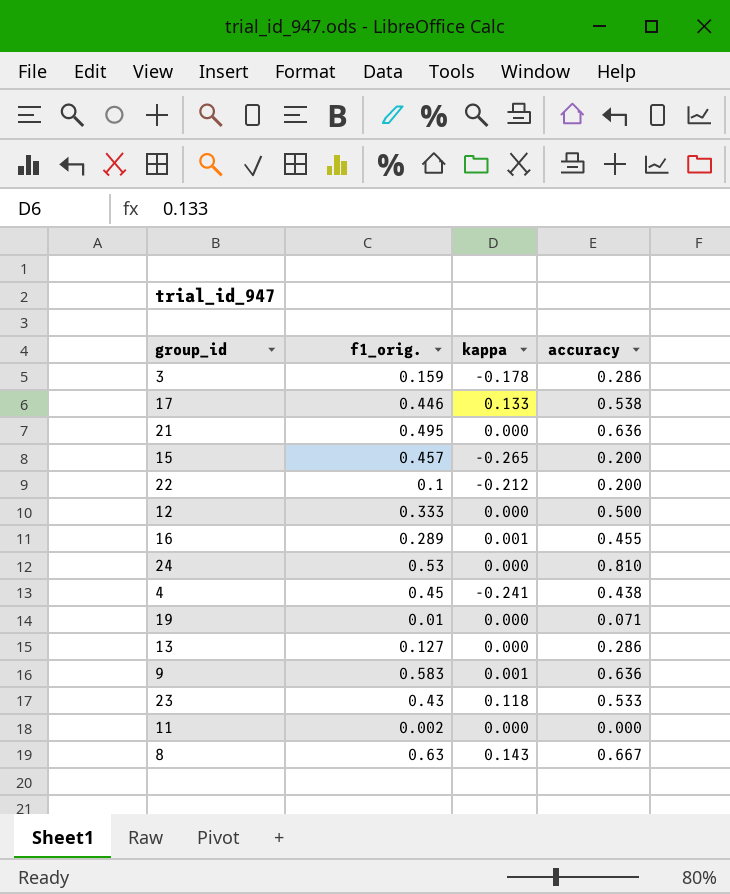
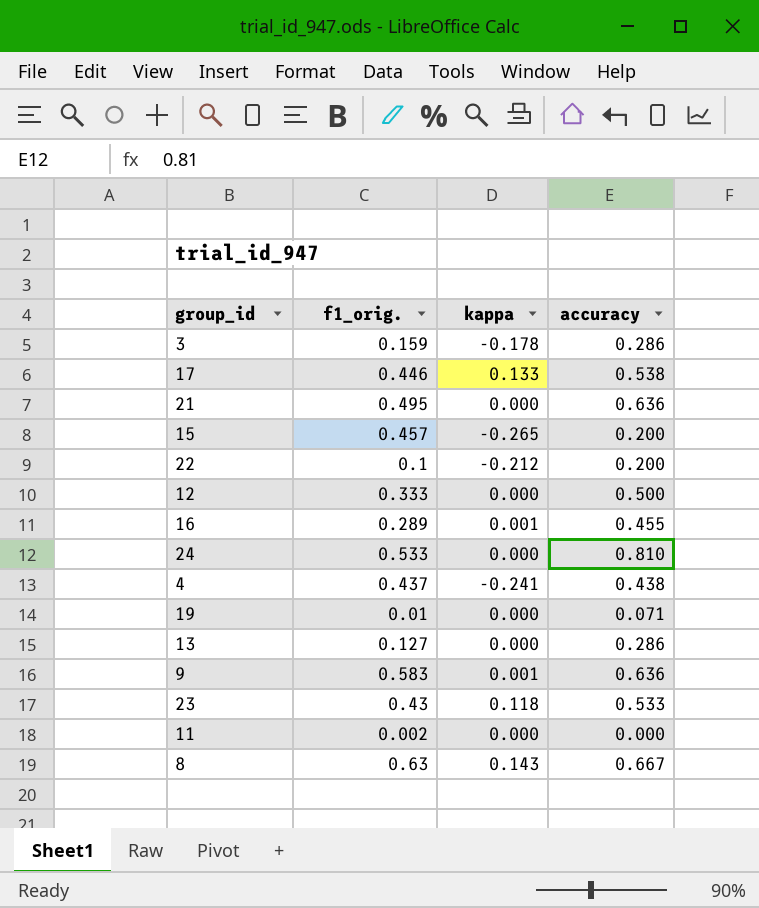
24 | f1_orig.: 0.53 -> 0.533
4 | f1_orig.: 0.45 -> 0.437

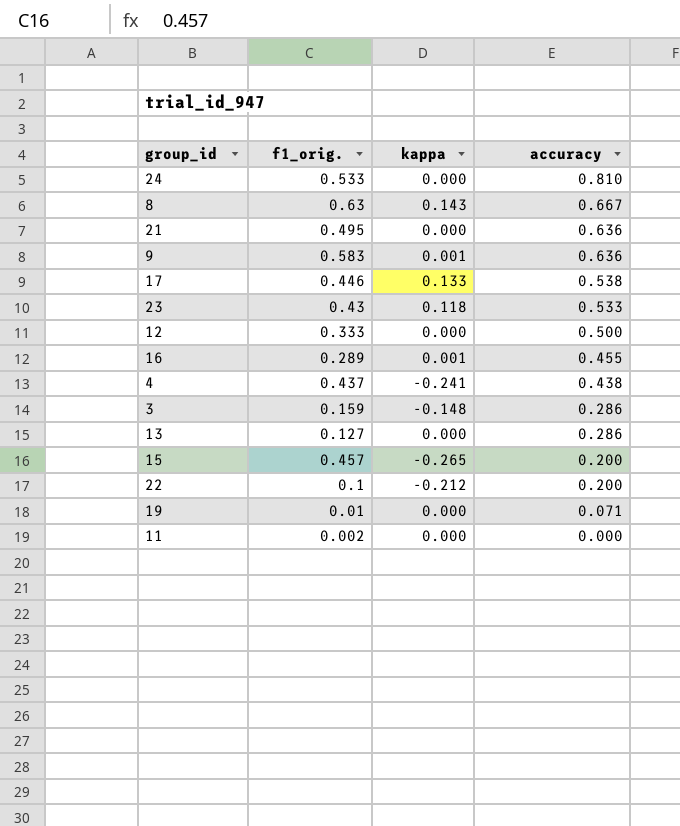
row order: none -> accuracy descending
3 | kappa: -0.178 -> -0.148

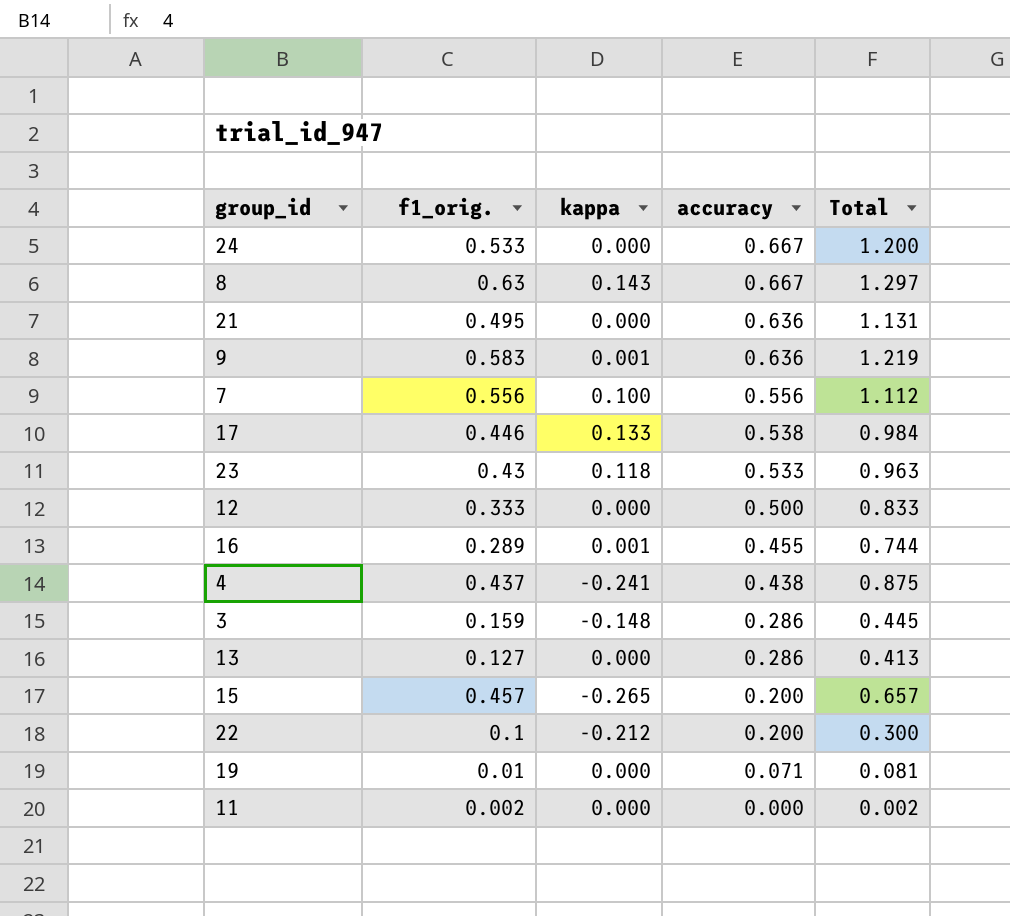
column Total | formula: none -> [f1_orig.] + [accuracy]
24 | accuracy: 0.810 -> 0.667
row 7: none -> 0.556 | 0.100 | 0.556 | 1.112

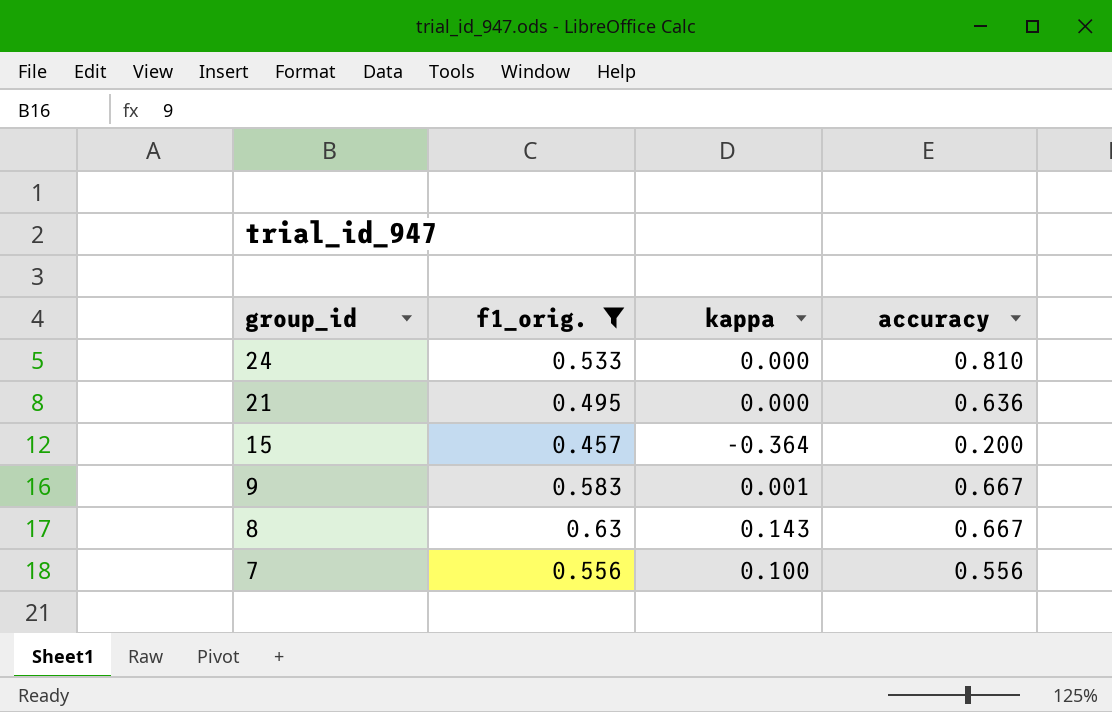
filter: none -> f1_orig. >= 0.457
row order: accuracy descending -> group_id descending
column Total | formula: [f1_orig.] + [accuracy] -> none
24 | accuracy: 0.667 -> 0.810
15 | kappa: -0.265 -> -0.364
9 | accuracy: 0.636 -> 0.667

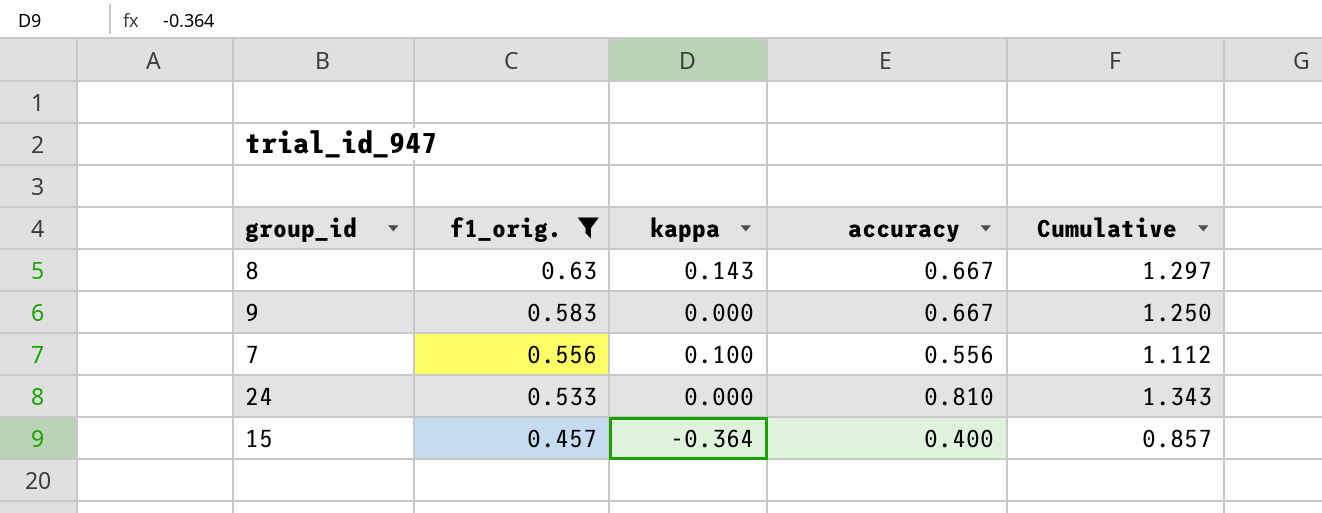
row order: group_id descending -> f1_orig. descending
column Cumulative | formula: none -> [f1_orig.] + [accuracy]
row 21: 0.495 | 0.000 | 0.636 -> none
9 | kappa: 0.001 -> 0.000
15 | accuracy: 0.200 -> 0.400

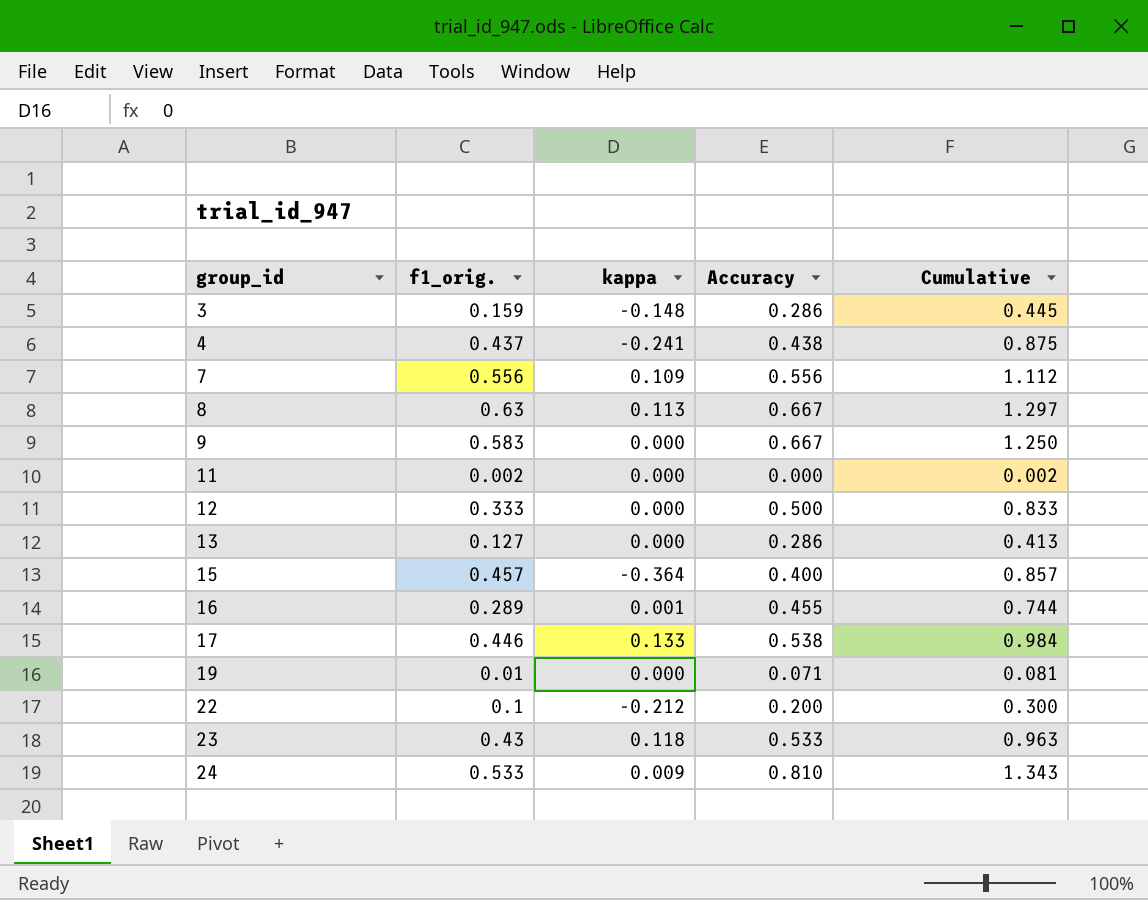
filter: f1_orig. >= 0.457 -> none
row order: f1_orig. descending -> group_id ascending
column name: accuracy -> Accuracy
7 | kappa: 0.100 -> 0.109
8 | kappa: 0.143 -> 0.113
24 | kappa: 0.000 -> 0.009

